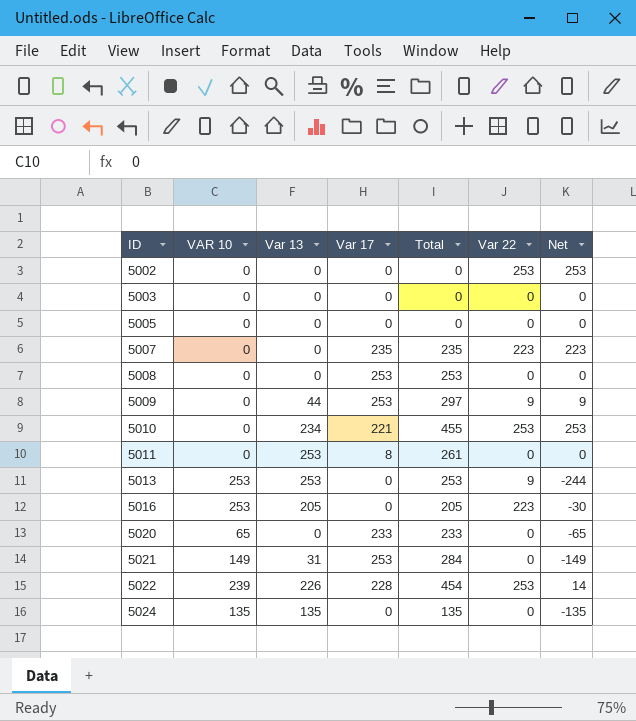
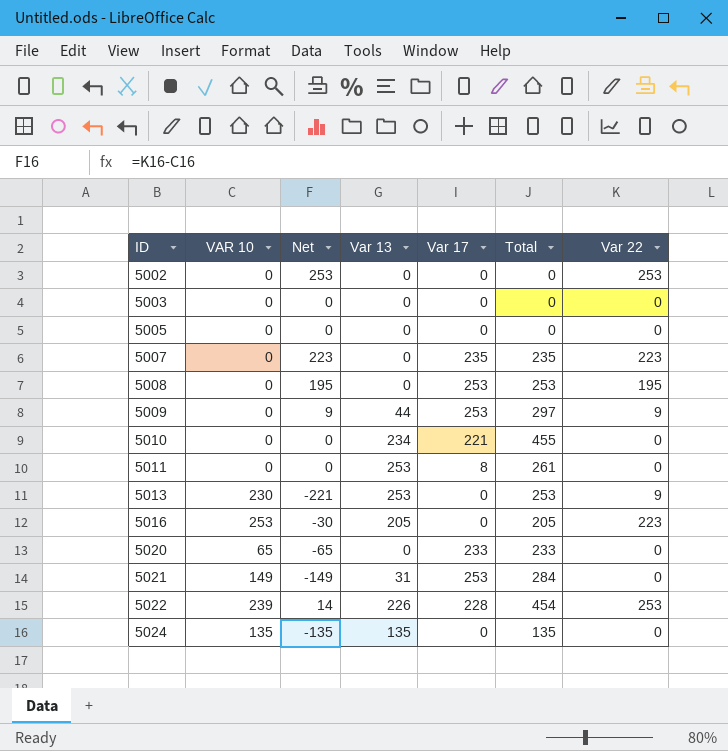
column Net | position: 7 -> 3
5008 | Net: 0 -> 195
5008 | Var 22: 0 -> 195
5010 | Net: 253 -> 0
5010 | Var 22: 253 -> 0
5013 | VAR 10: 253 -> 230
5013 | Net: -244 -> -221

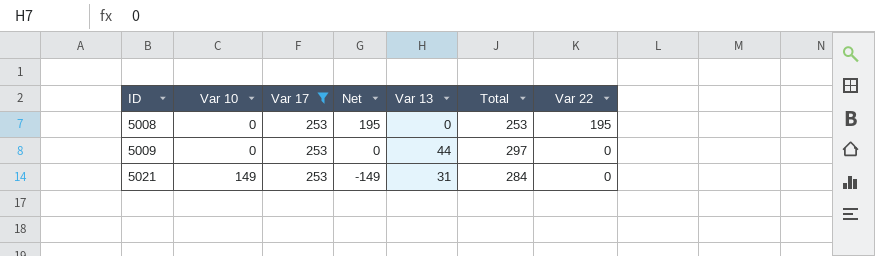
filter: none -> Var 17 = 253
column name: VAR 10 -> Var 10
column Var 17 | position: 5 -> 3
5009 | Net: 9 -> 0
5009 | Var 22: 9 -> 0

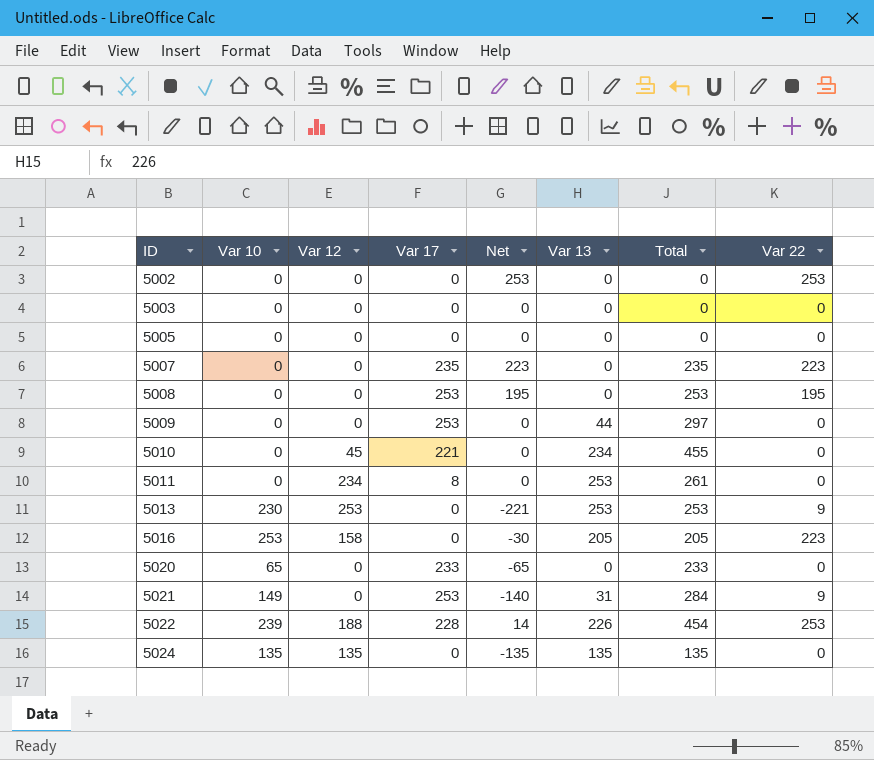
filter: Var 17 = 253 -> none
column Var 12 | position: none -> 3
5021 | Net: -149 -> -140
5021 | Var 22: 0 -> 9

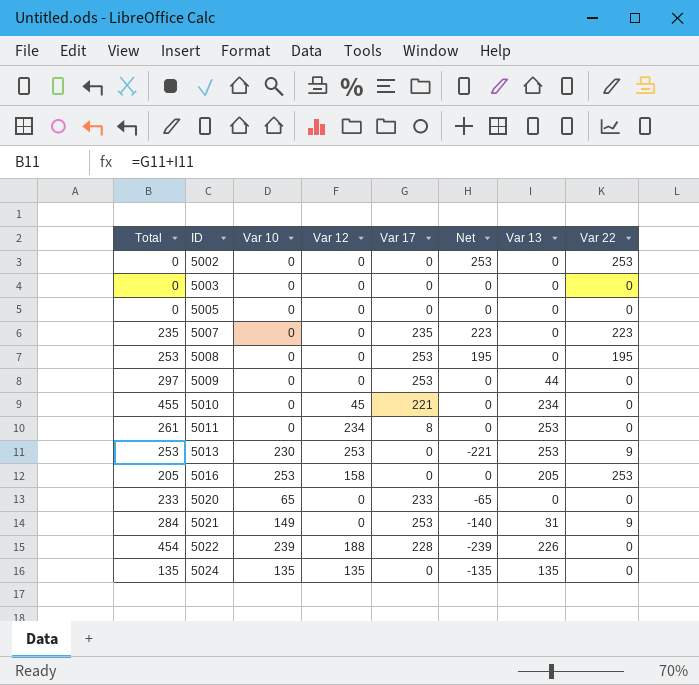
column Total | position: 7 -> 1
5016 | Net: -30 -> 0
5016 | Var 22: 223 -> 253
5022 | Net: 14 -> -239
5022 | Var 22: 253 -> 0

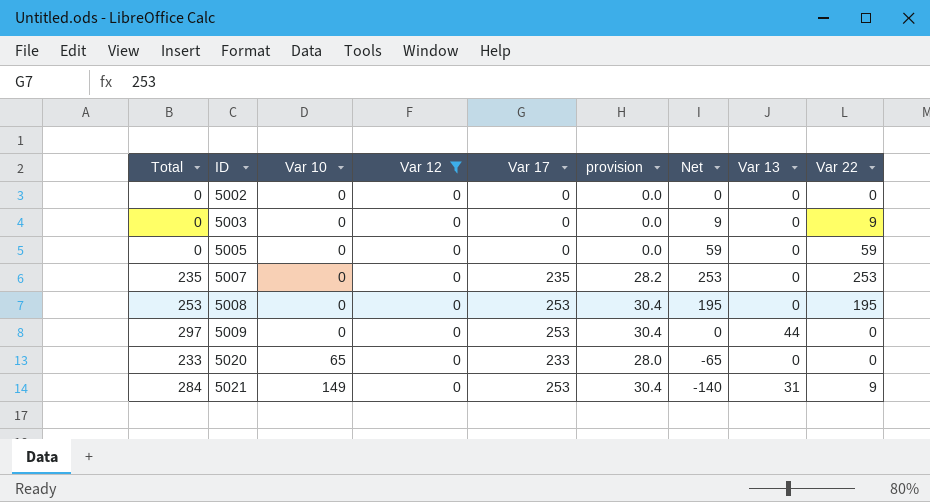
filter: none -> Var 12 = 0
column provision | formula: none -> [Var 17] * 0.12
5002 | Net: 253 -> 0
5002 | Var 22: 253 -> 0
5003 | Net: 0 -> 9
5003 | Var 22: 0 -> 9
5005 | Net: 0 -> 59
5005 | Var 22: 0 -> 59
5007 | Net: 223 -> 253
5007 | Var 22: 223 -> 253

